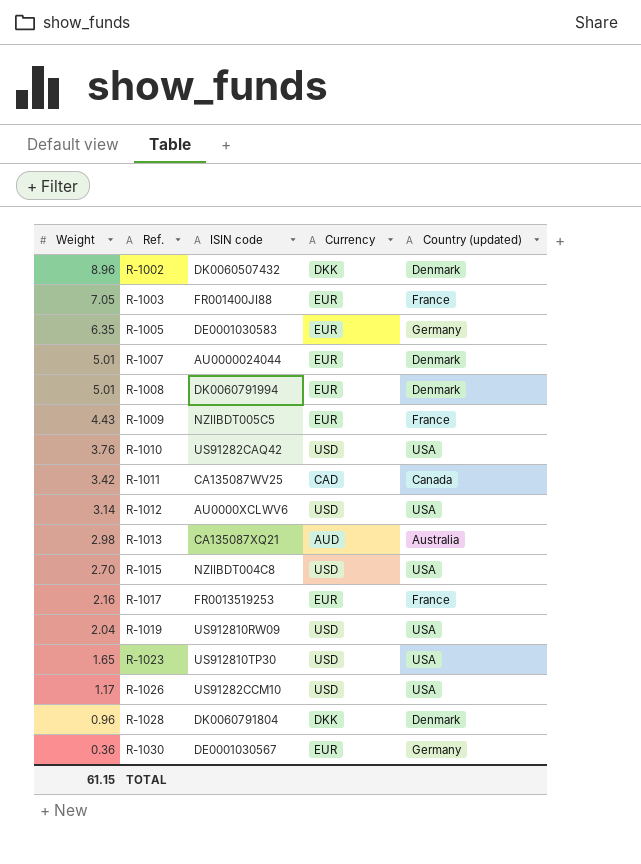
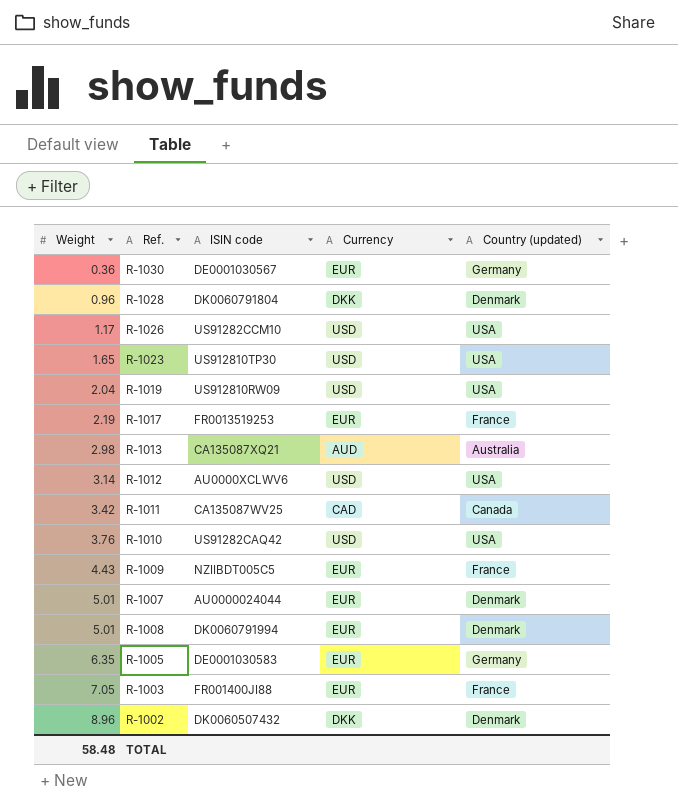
row order: Weight descending -> Weight ascending
row R-1015: 2.70 | NZIIBDT004C8 | USD | USA -> none
R-1017 | Weight: 2.16 -> 2.19
TOTAL | Weight: 61.15 -> 58.48

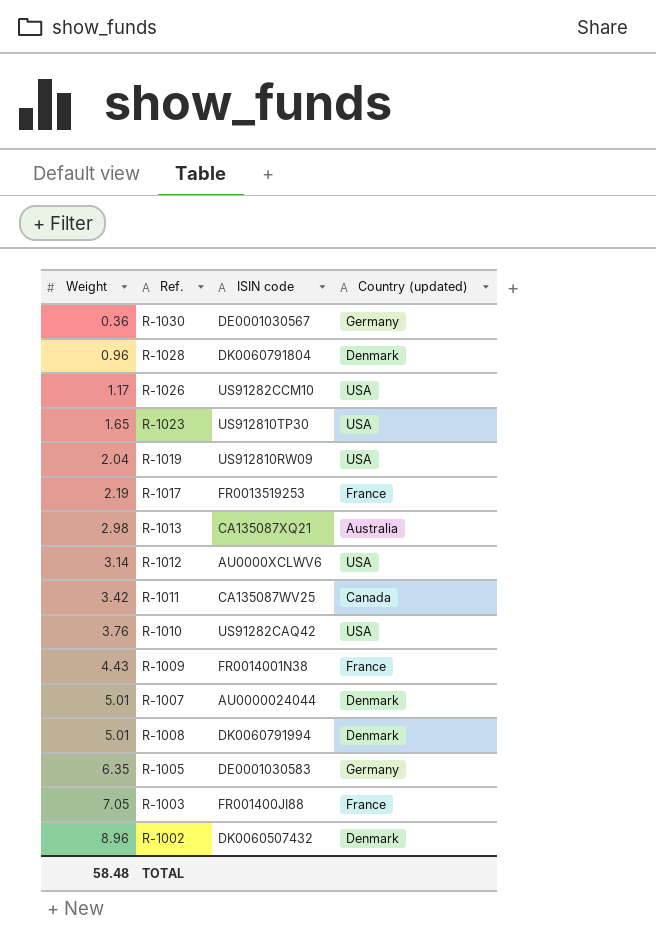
column Currency | position: 4 -> none
R-1009 | ISIN code: NZIIBDT005C5 -> FR0014001N38

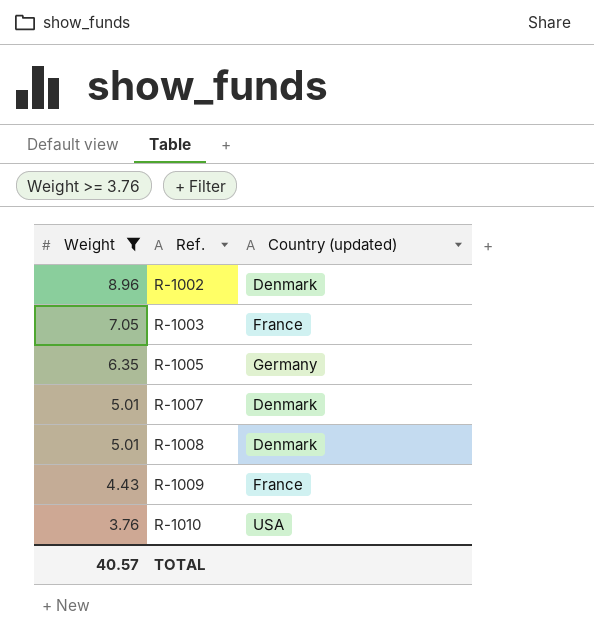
filter: none -> Weight >= 3.76
row order: Weight ascending -> Weight descending
column ISIN code | position: 3 -> none
TOTAL | Weight: 58.48 -> 40.57

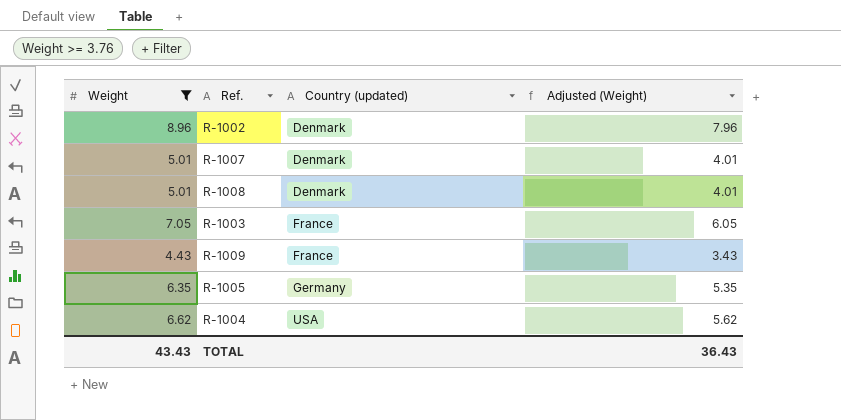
row order: Weight descending -> Country (updated) ascending
column Adjusted (Weight) | formula: none -> [Weight] - 1
row R-1010: 3.76 | USA -> none
row R-1004: none -> 6.62 | USA | 5.62
TOTAL | Weight: 40.57 -> 43.43

